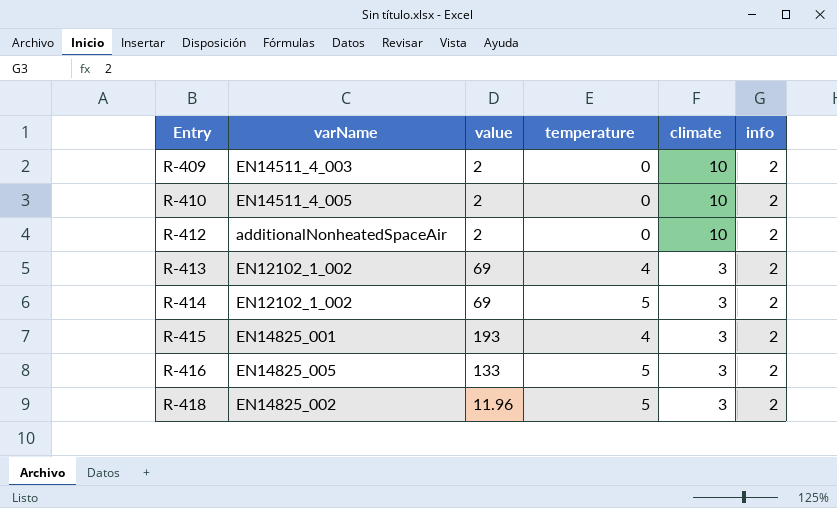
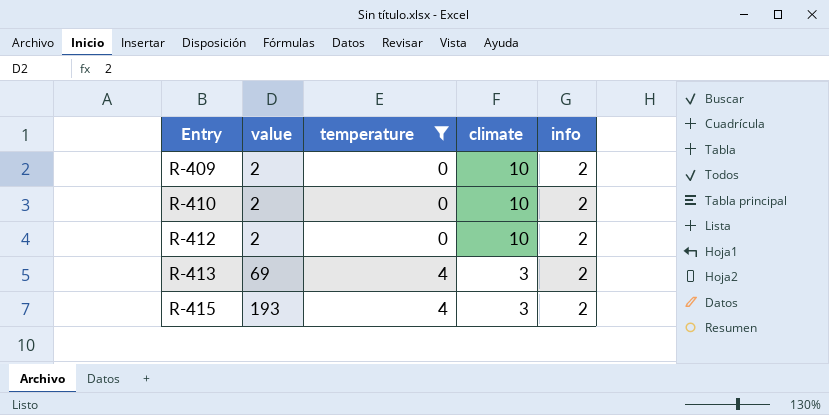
filter: none -> temperature != 5
column varName | position: 2 -> none

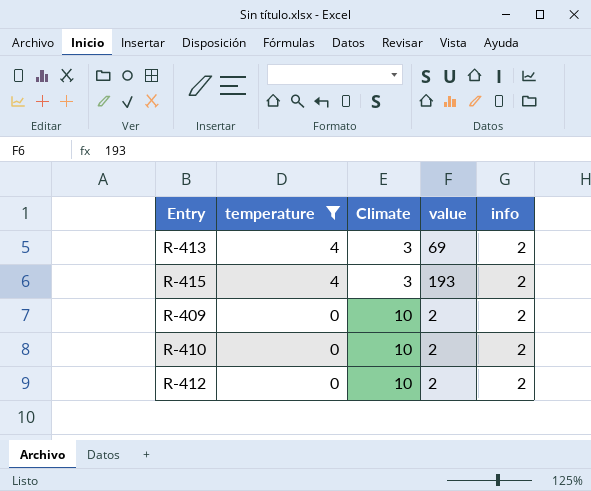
row order: Entry ascending -> temperature descending
column name: climate -> Climate
column value | position: 2 -> 4

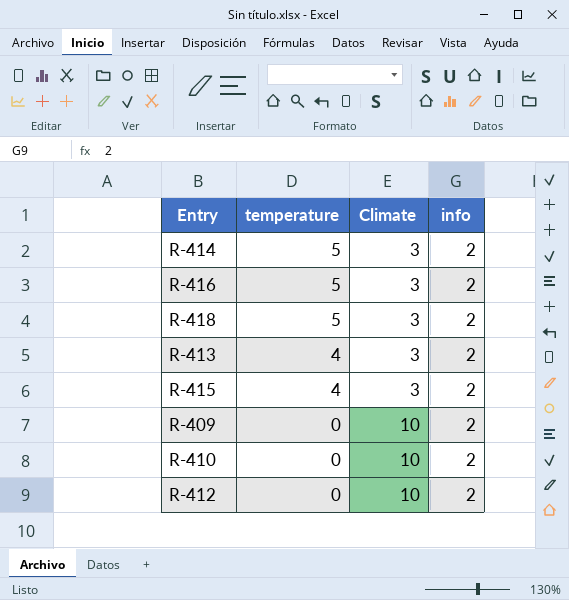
filter: temperature != 5 -> none
column value | position: 4 -> none

